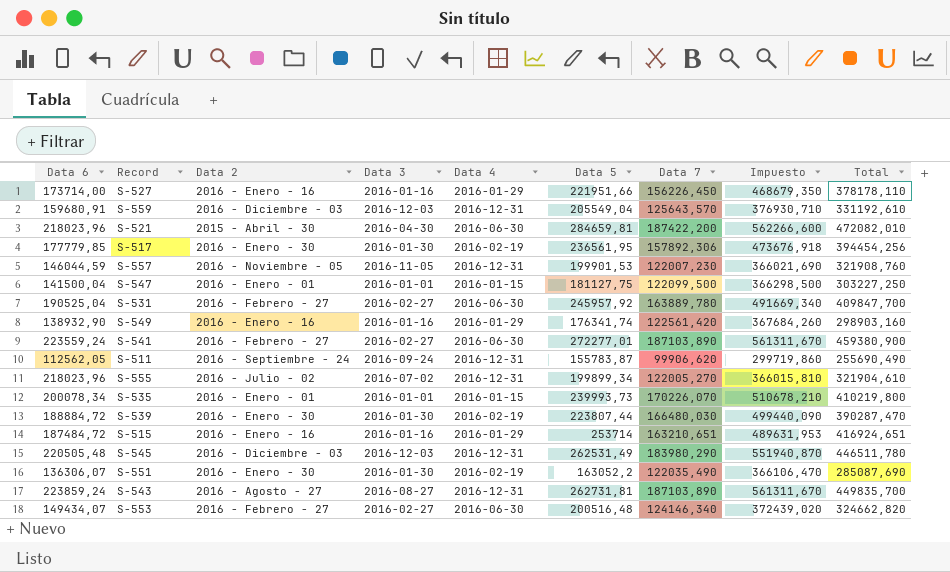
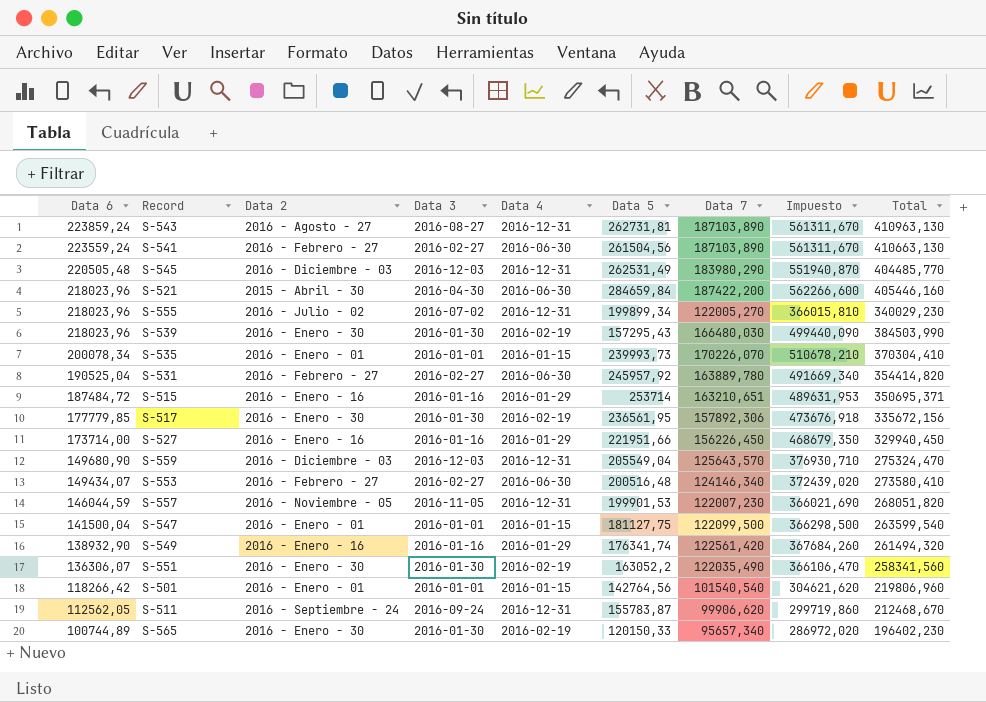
row order: none -> Data 6 descending
column Total | formula: [Data 5] + [Data 7] -> [Data 6] + [Data 7]
S-541 | Data 5: 272277,01 -> 261504,56
S-521 | Data 5: 284659,81 -> 284659,84
S-539 | Data 6: 188884,72 -> 218023,96
S-539 | Data 5: 223807,44 -> 157295,43
S-559 | Data 6: 159680,91 -> 149680,90
row S-501: none -> 118266,42 | 2016 - Enero - 01 | 2016-01-01 | 2016-01-15 | 142764,56 | 101540,540 | 304621,620 | 219806,960
row S-565: none -> 100744,89 | 2016 - Enero - 30 | 2016-01-30 | 2016-02-19 | 120150,33 | 95657,340 | 286972,020 | 196402,230

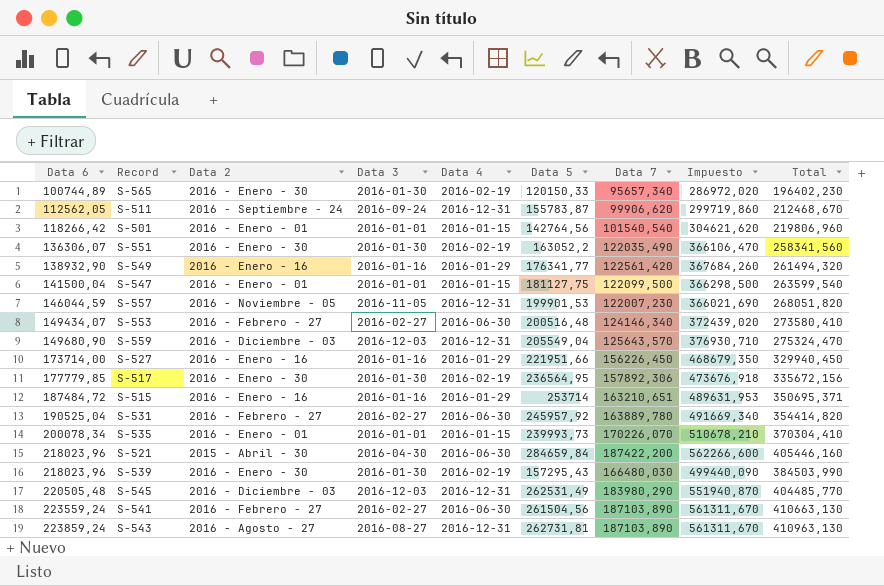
row order: Data 6 descending -> Data 6 ascending
row S-555: 218023,96 | 2016 - Julio - 02 | 2016-07-02 | 2016-12-31 | 199899,34 | 122005,270 | 366015,810 | 340029,230 -> none
S-549 | Data 5: 176341,74 -> 176341,77
S-517 | Data 5: 236561,95 -> 236564,95

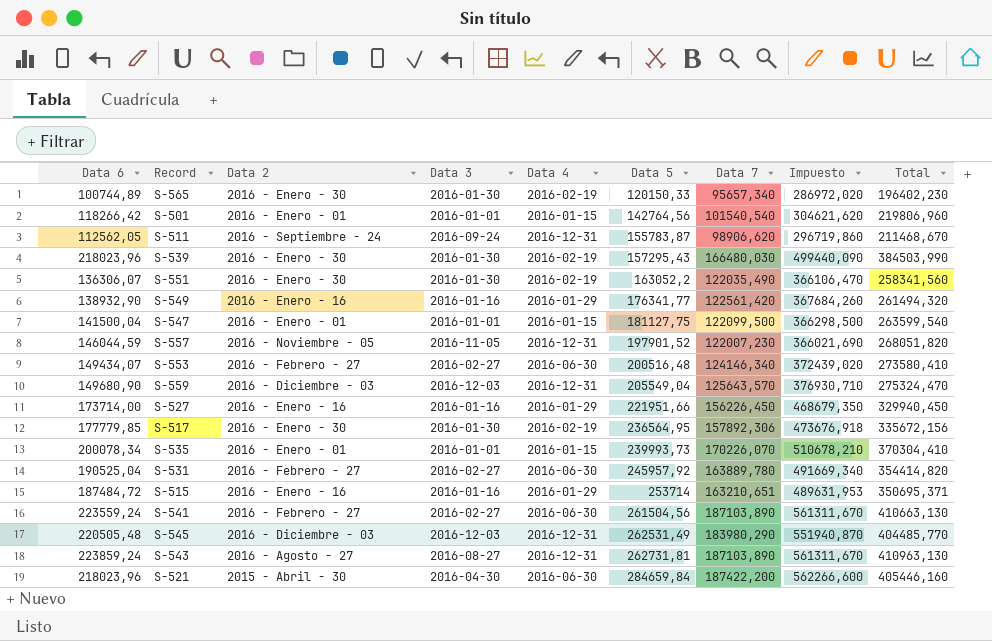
row order: Data 6 ascending -> Data 5 ascending
S-511 | Data 7: 99906,620 -> 98906,620
S-511 | Impuesto: 299719,860 -> 296719,860
S-511 | Total: 212468,670 -> 211468,670
S-557 | Data 5: 199901,53 -> 197901,52

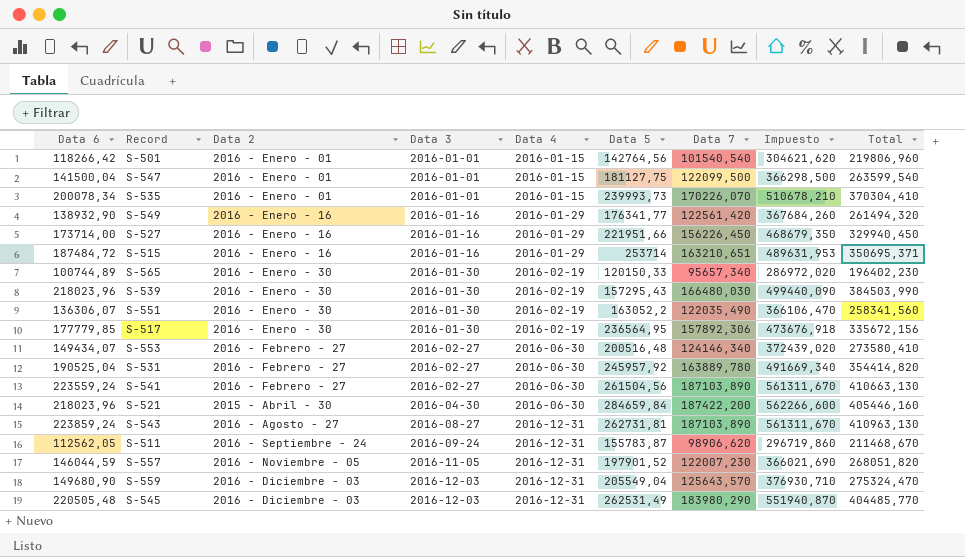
row order: Data 5 ascending -> Data 3 ascending

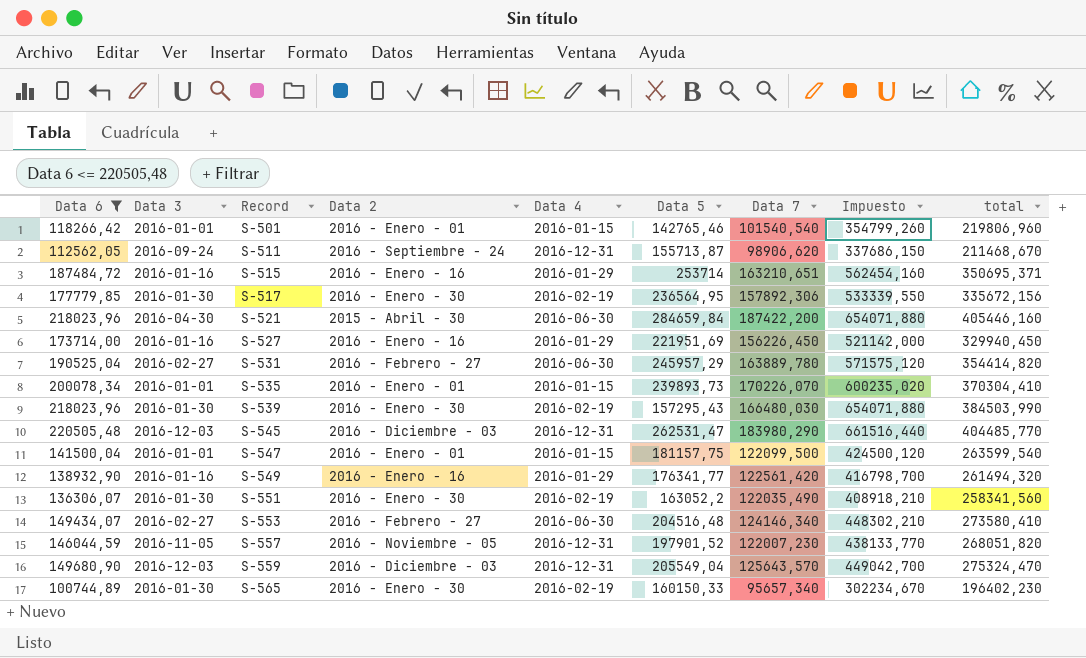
filter: none -> Data 6 <= 220505,48
row order: Data 3 ascending -> Record ascending
column Data 3 | position: 4 -> 2
column Impuesto | formula: [Data 7] * 3 -> [Data 6] * 3
column name: Total -> total
S-501 | Data 5: 142764,56 -> 142765,46
S-511 | Data 5: 155783,87 -> 155713,87
S-527 | Data 5: 221951,66 -> 221951,69
S-531 | Data 5: 245957,92 -> 245957,29
S-535 | Data 5: 239993,73 -> 239893,73
S-545 | Data 5: 262531,49 -> 262531,47
S-547 | Data 5: 181127,75 -> 181157,75
S-553 | Data 5: 200516,48 -> 204516,48
S-565 | Data 5: 120150,33 -> 160150,33

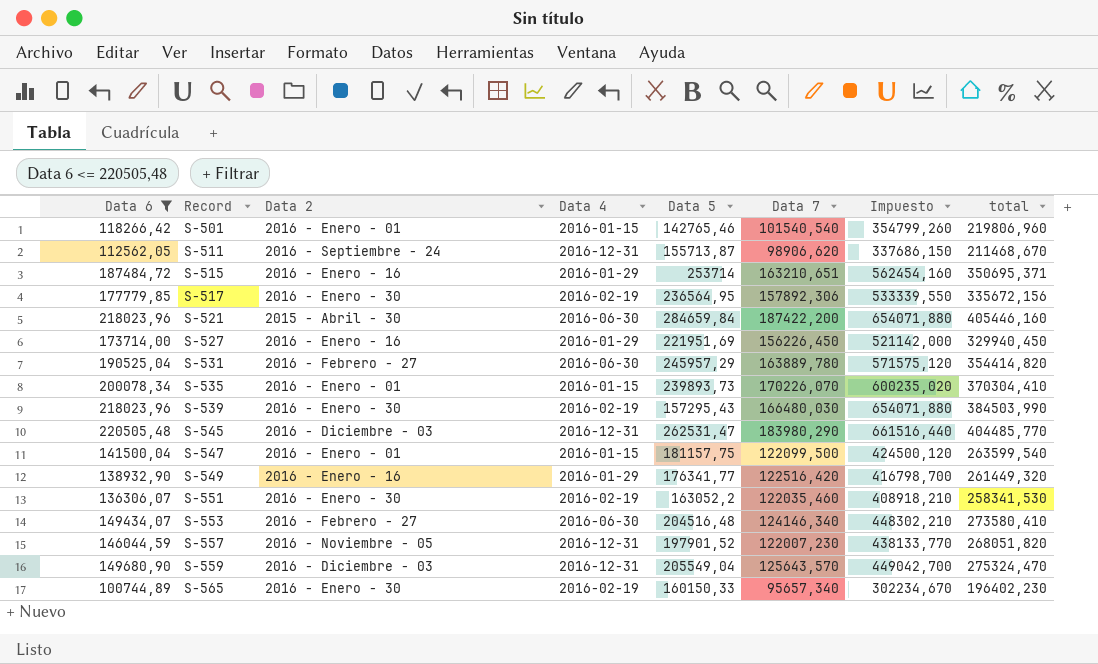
column Data 3 | position: 2 -> none
S-549 | Data 7: 122561,420 -> 122516,420
S-549 | total: 261494,320 -> 261449,320
S-551 | Data 7: 122035,490 -> 122035,460
S-551 | total: 258341,560 -> 258341,530

